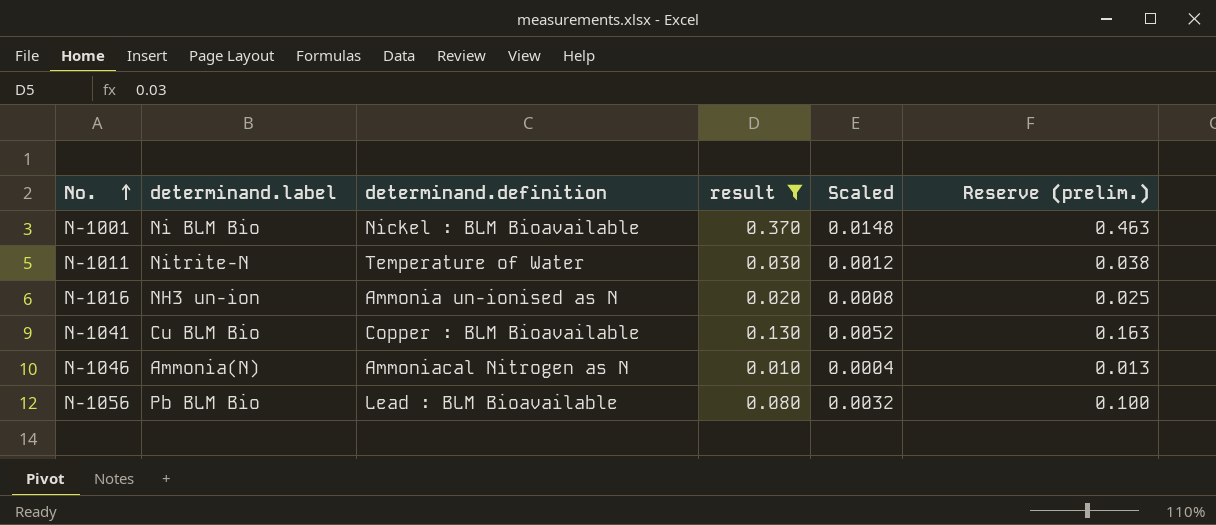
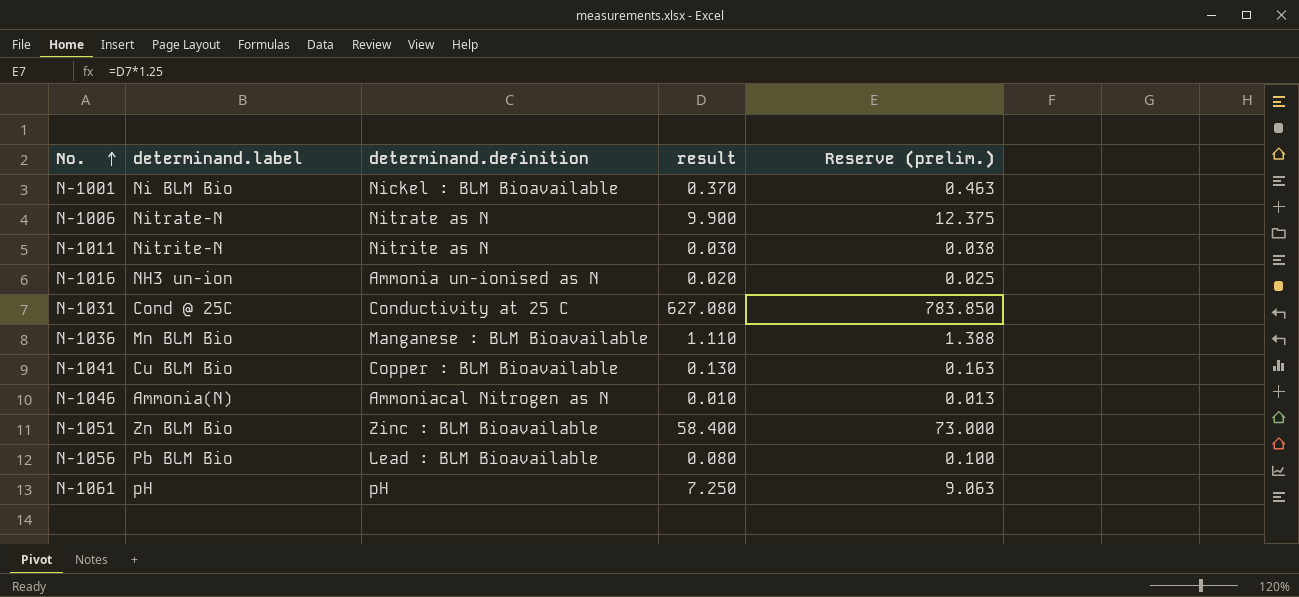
filter: result <= 0.370 -> none
column Scaled | formula: [result] * 0.04 -> none
N-1011 | determinand.definition: Temperature of Water -> Nitrite as N

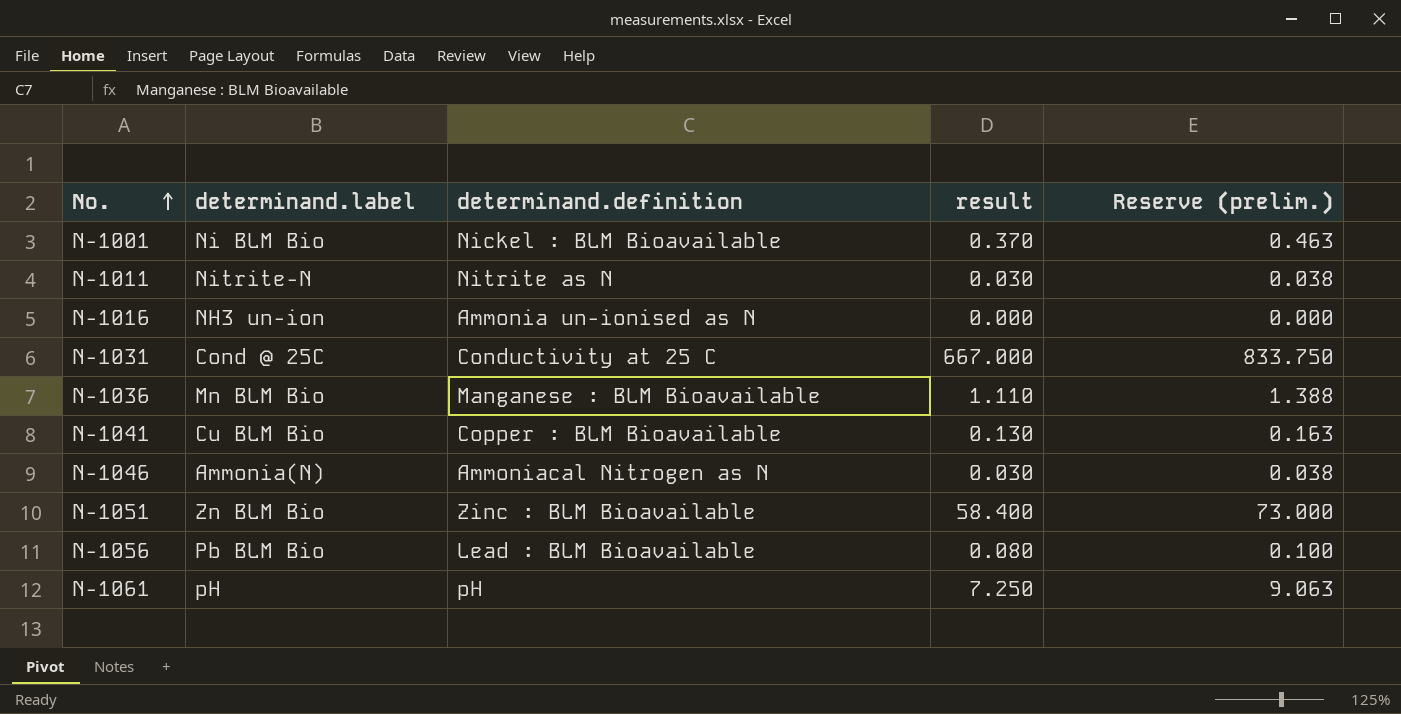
row N-1006: Nitrate-N | Nitrate as N | 9.900 | 12.375 -> none
N-1016 | result: 0.020 -> 0.000
N-1016 | Reserve (prelim.): 0.025 -> 0.000
N-1031 | result: 627.080 -> 667.000
N-1031 | Reserve (prelim.): 783.850 -> 833.750
N-1046 | result: 0.010 -> 0.030
N-1046 | Reserve (prelim.): 0.013 -> 0.038

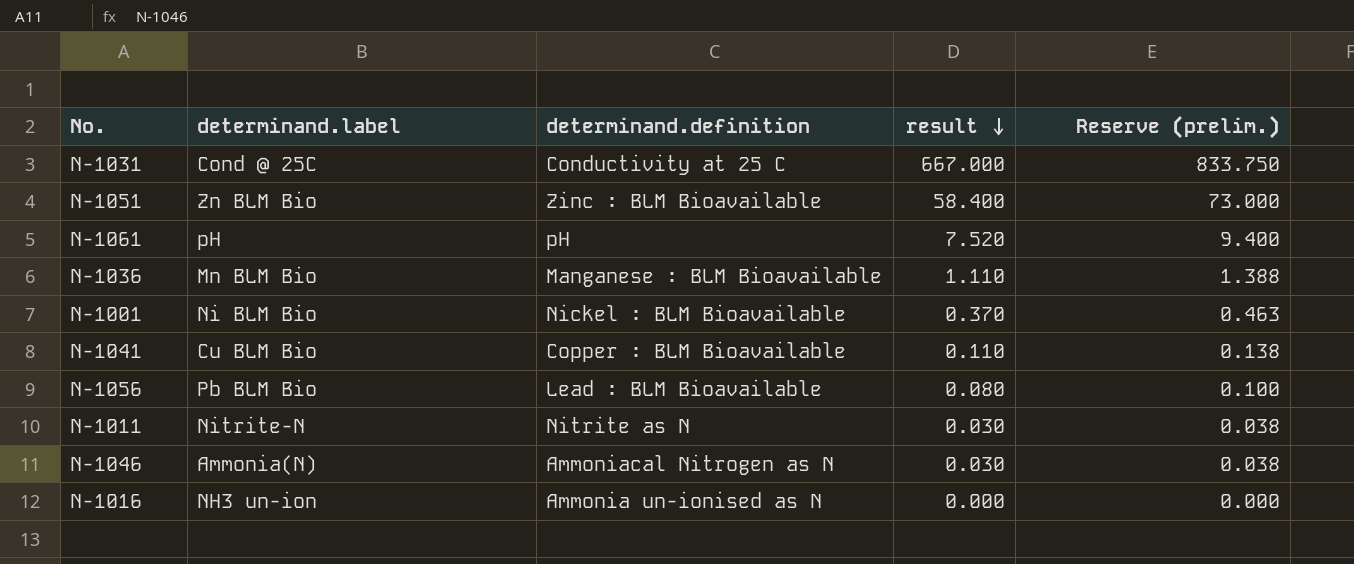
row order: No. ascending -> result descending
N-1061 | result: 7.250 -> 7.520
N-1061 | Reserve (prelim.): 9.063 -> 9.400
N-1041 | result: 0.130 -> 0.110
N-1041 | Reserve (prelim.): 0.163 -> 0.138

